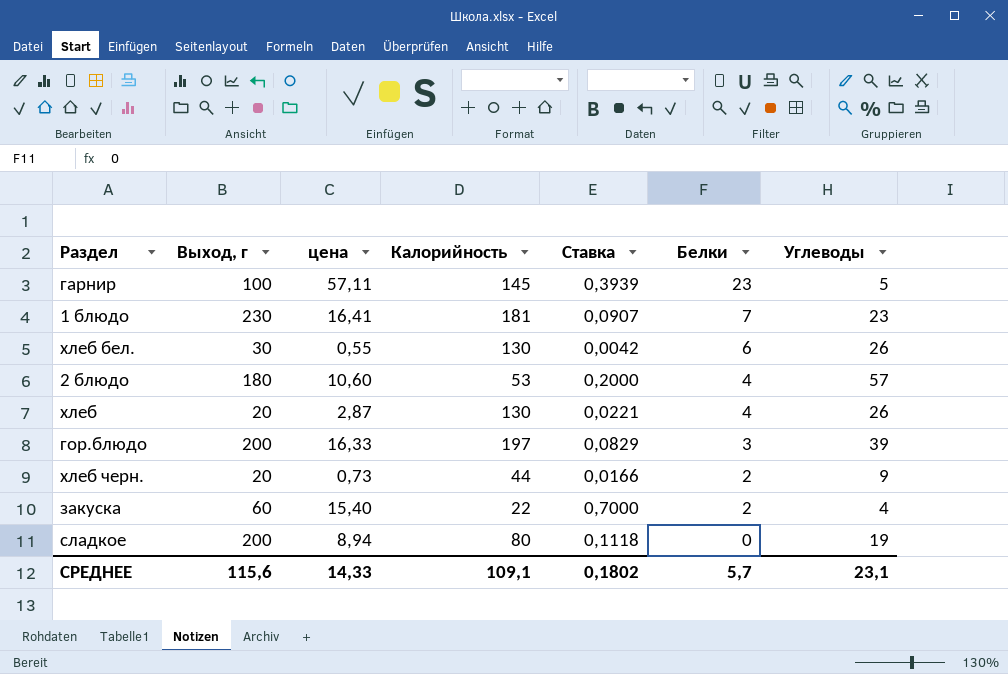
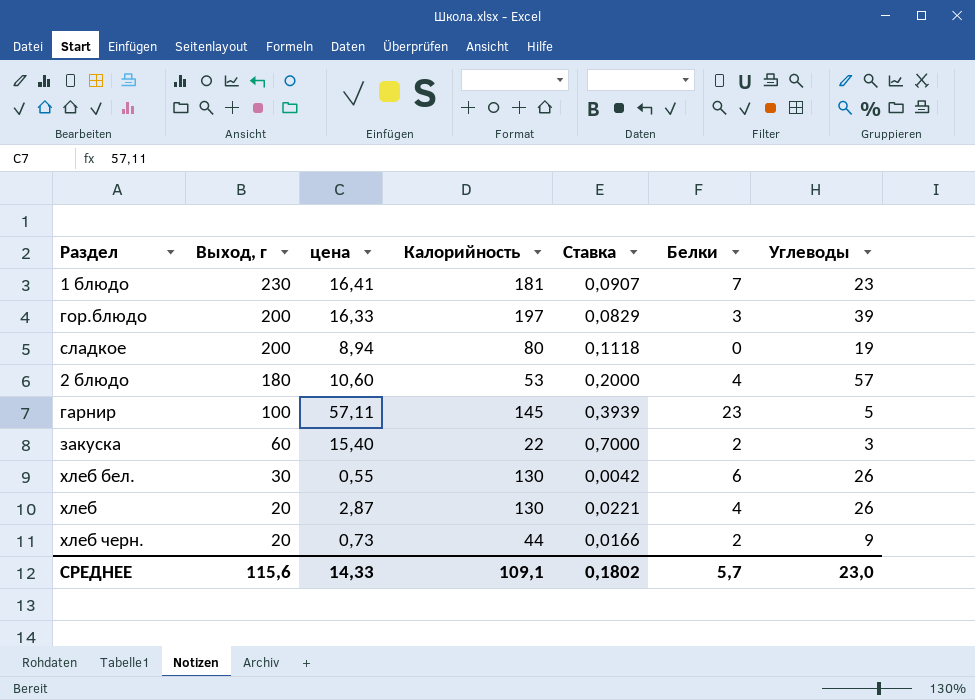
row order: Белки descending -> Выход, г descending
закуска | Углеводы: 4 -> 3
СРЕДНЕЕ | Углеводы: 23,1 -> 23,0

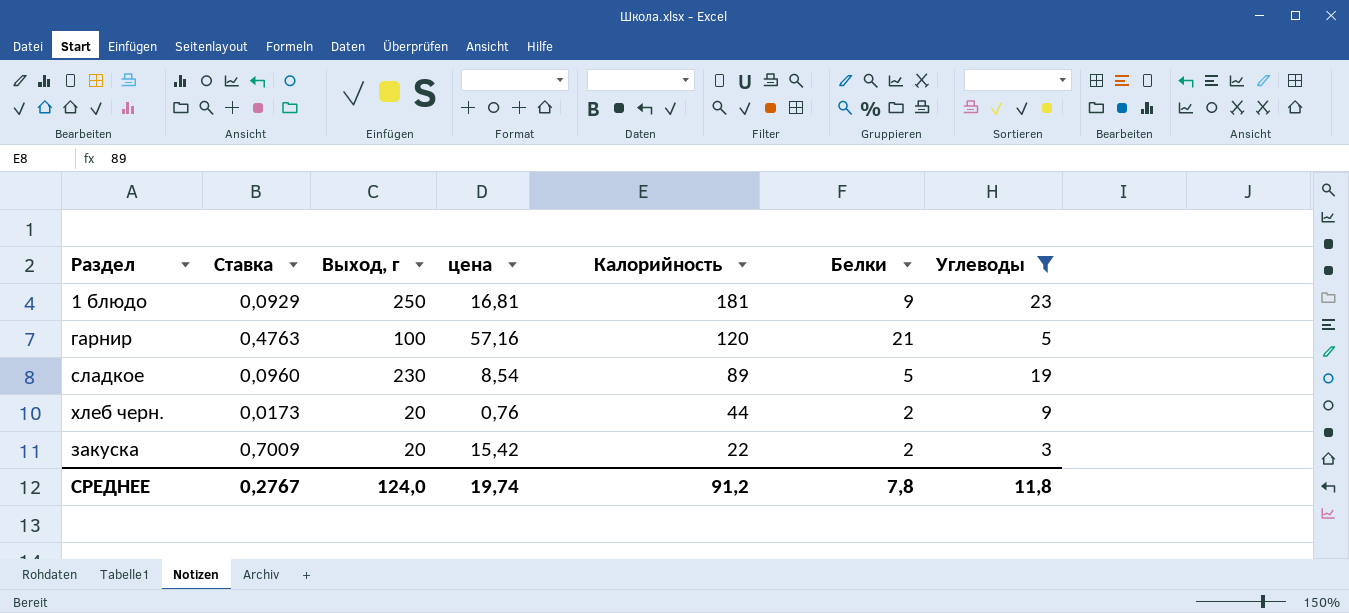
filter: none -> Углеводы <= 23
row order: Выход, г descending -> Калорийность descending
column Ставка | position: 5 -> 2
1 блюдо | Ставка: 0,0907 -> 0,0929
1 блюдо | Выход, г: 230 -> 250
1 блюдо | цена: 16,41 -> 16,81
1 блюдо | Белки: 7 -> 9
гарнир | Ставка: 0,3939 -> 0,4763
гарнир | цена: 57,11 -> 57,16
гарнир | Калорийность: 145 -> 120
гарнир | Белки: 23 -> 21
сладкое | Ставка: 0,1118 -> 0,0960
сладкое | Выход, г: 200 -> 230
сладкое | цена: 8,94 -> 8,54
сладкое | Калорийность: 80 -> 89
сладкое | Белки: 0 -> 5
хлеб черн. | Ставка: 0,0166 -> 0,0173
хлеб черн. | цена: 0,73 -> 0,76
закуска | Ставка: 0,7000 -> 0,7009
закуска | Выход, г: 60 -> 20
закуска | цена: 15,40 -> 15,42
СРЕДНЕЕ | Ставка: 0,1802 -> 0,2767
СРЕДНЕЕ | Выход, г: 115,6 -> 124,0
СРЕДНЕЕ | цена: 14,33 -> 19,74
СРЕДНЕЕ | Калорийность: 109,1 -> 91,2
СРЕДНЕЕ | Белки: 5,7 -> 7,8
СРЕДНЕЕ | Углеводы: 23,0 -> 11,8

